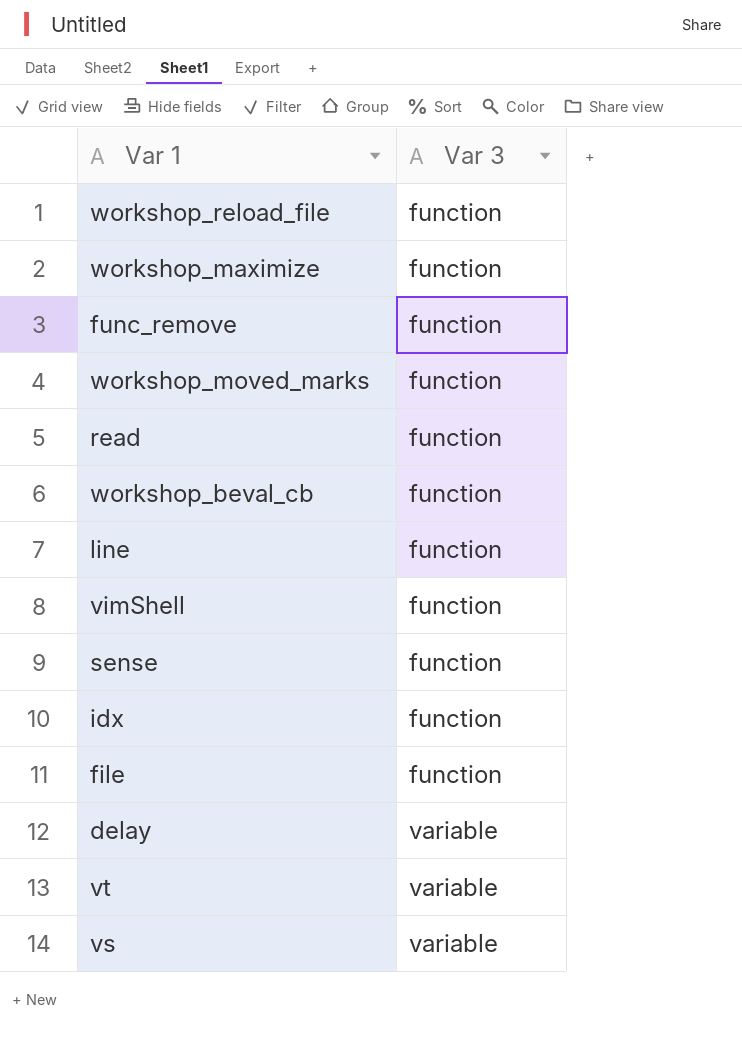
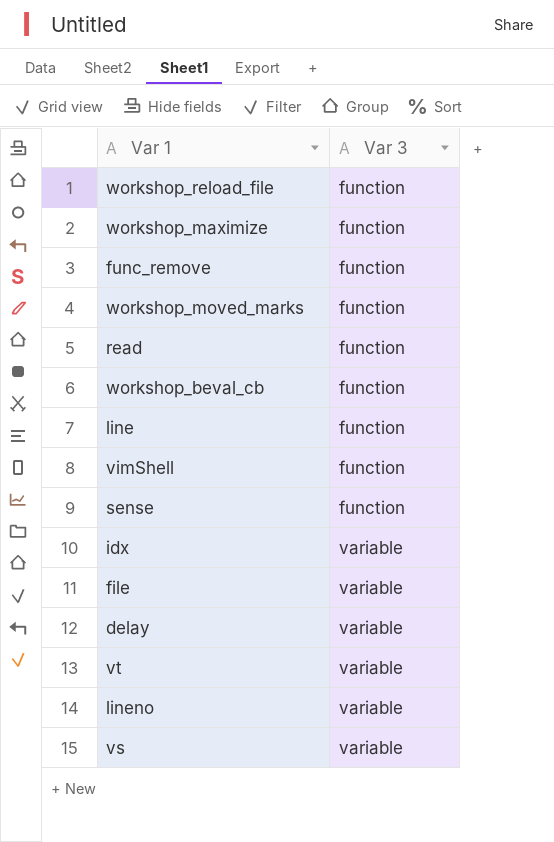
idx | Var 3: function -> variable
file | Var 3: function -> variable
row lineno: none -> variable

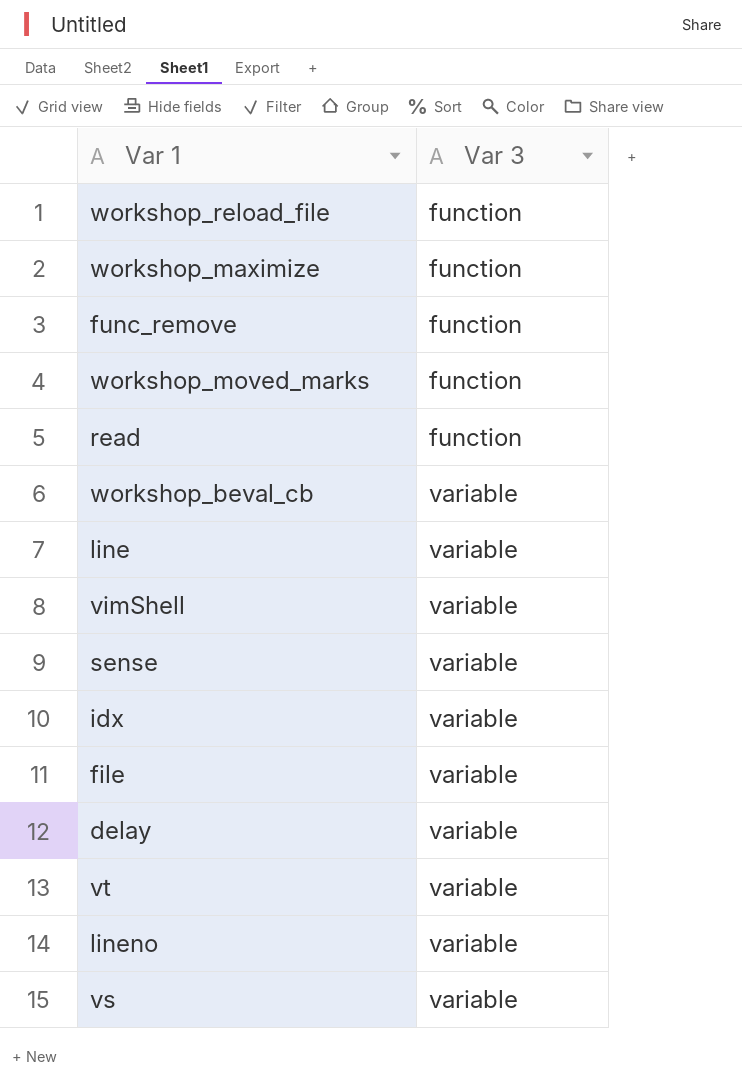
workshop_beval_cb | Var 3: function -> variable
line | Var 3: function -> variable
vimShell | Var 3: function -> variable
sense | Var 3: function -> variable

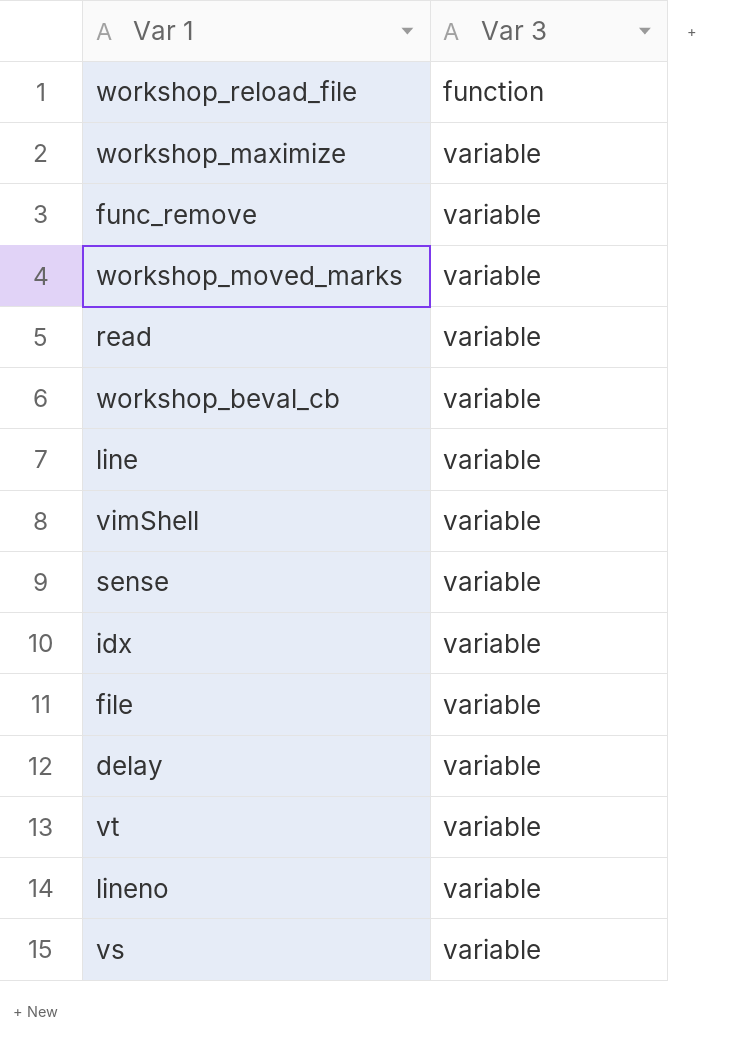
workshop_maximize | Var 3: function -> variable
func_remove | Var 3: function -> variable
workshop_moved_marks | Var 3: function -> variable
read | Var 3: function -> variable

